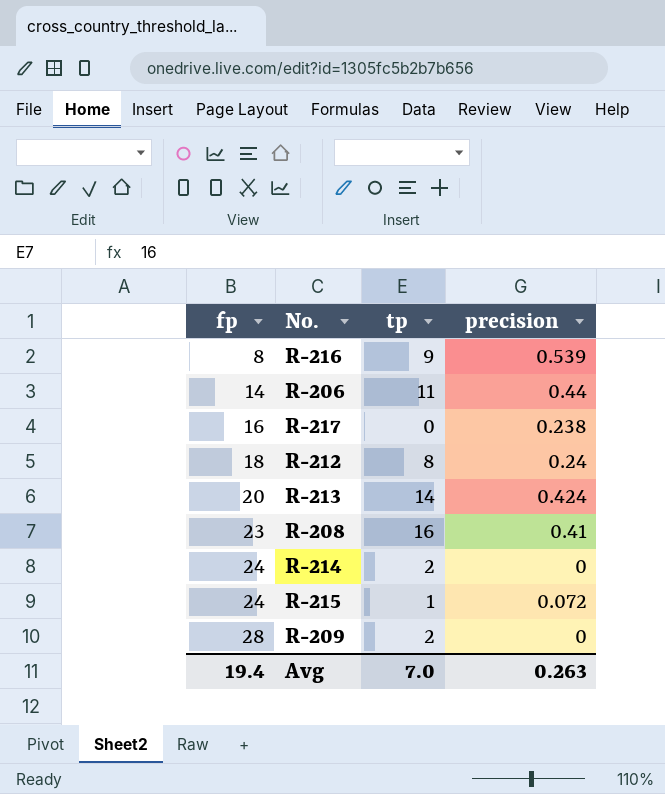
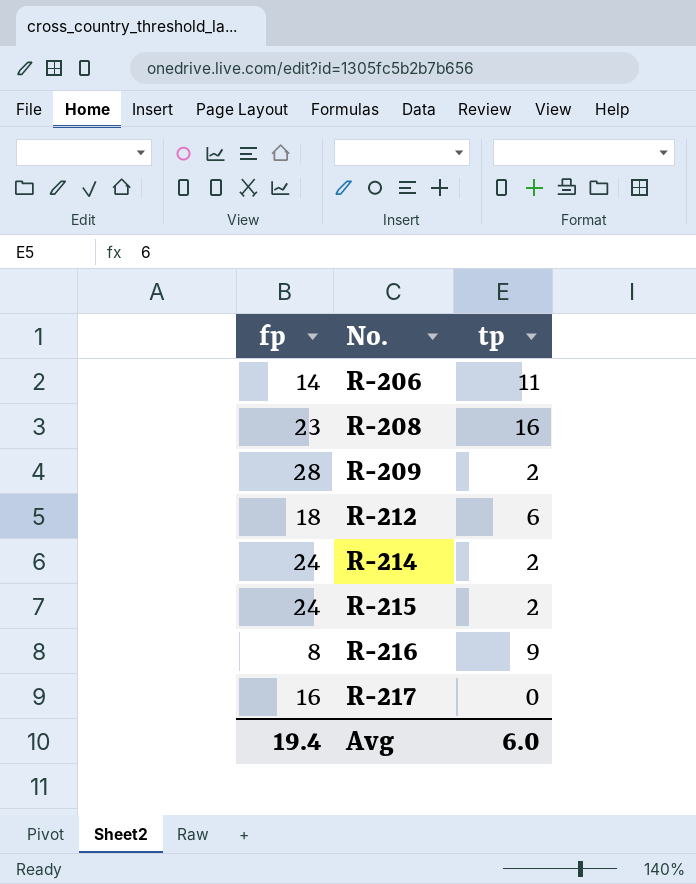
row order: fp ascending -> No. ascending
column precision | position: 4 -> none
row R-213: 20 | 14 | 0.424 -> none
R-212 | tp: 8 -> 6
R-215 | tp: 1 -> 2
Avg | tp: 7.0 -> 6.0

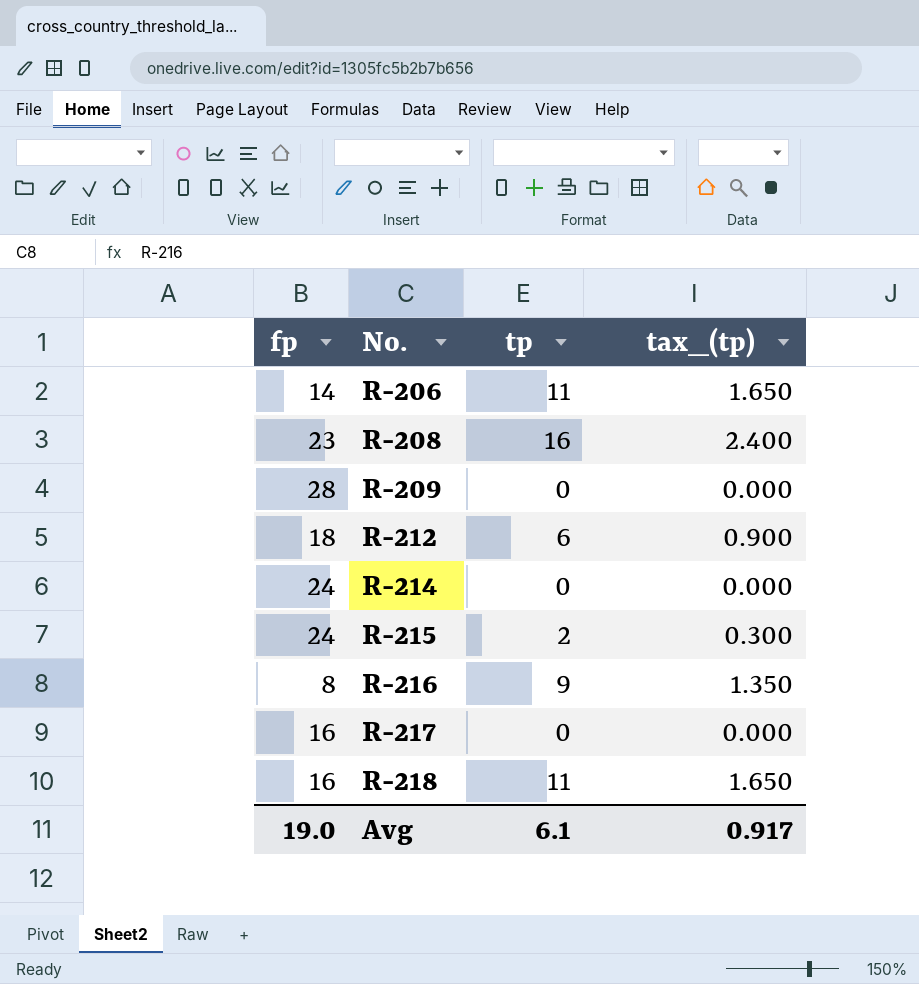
column tax_(tp) | formula: none -> [tp] * 0.15
R-209 | tp: 2 -> 0
R-214 | tp: 2 -> 0
row R-218: none -> 16 | 11 | 1.650
Avg | fp: 19.4 -> 19.0
Avg | tp: 6.0 -> 6.1

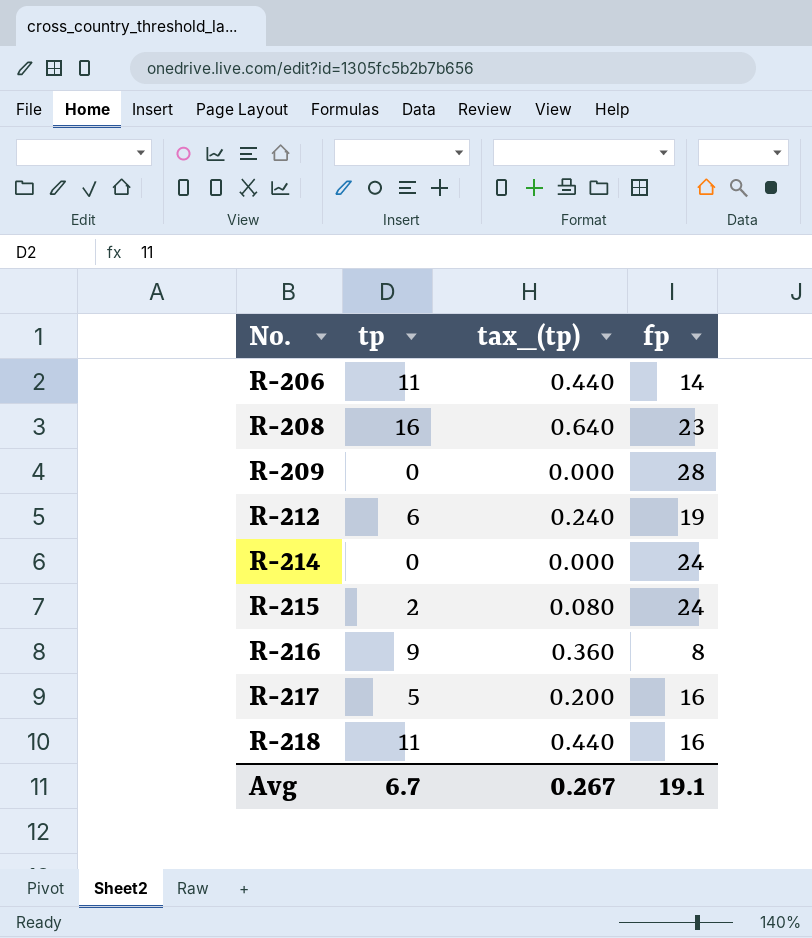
column tax_(tp) | formula: [tp] * 0.15 -> [tp] * 0.04
column fp | position: 1 -> 4
R-212 | fp: 18 -> 19
R-217 | tp: 0 -> 5
Avg | tp: 6.1 -> 6.7
Avg | tax_(tp): 0.917 -> 0.267
Avg | fp: 19.0 -> 19.1

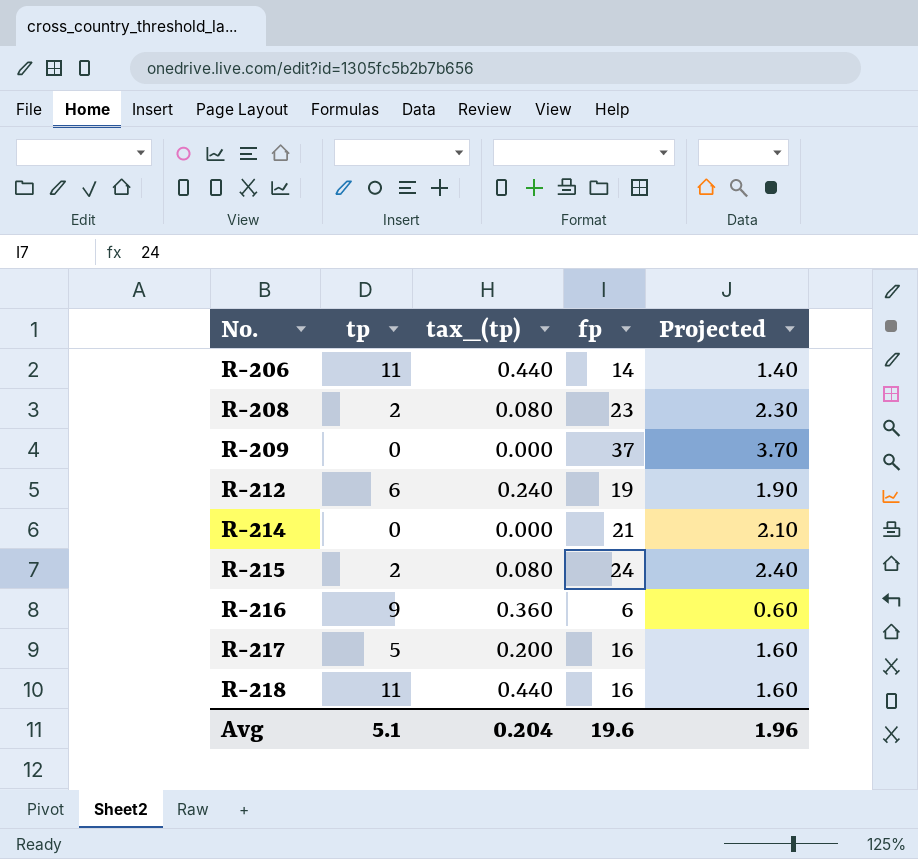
column Projected | formula: none -> [fp] * 0.1
R-208 | tp: 16 -> 2
R-208 | tax_(tp): 0.640 -> 0.080
R-209 | fp: 28 -> 37
R-214 | fp: 24 -> 21
R-216 | fp: 8 -> 6
Avg | tp: 6.7 -> 5.1
Avg | tax_(tp): 0.267 -> 0.204
Avg | fp: 19.1 -> 19.6

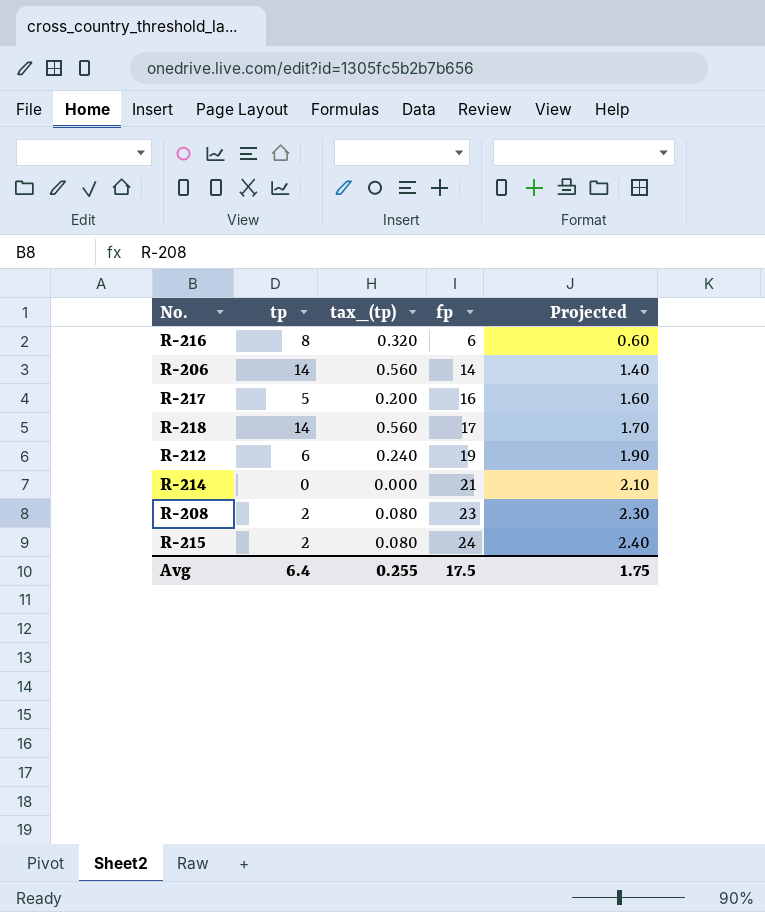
row order: No. ascending -> fp ascending
row R-209: 0 | 0.000 | 37 | 3.70 -> none
R-216 | tp: 9 -> 8
R-216 | tax_(tp): 0.360 -> 0.320
R-206 | tp: 11 -> 14
R-206 | tax_(tp): 0.440 -> 0.560
R-218 | tp: 11 -> 14
R-218 | tax_(tp): 0.440 -> 0.560
R-218 | fp: 16 -> 17
R-218 | Projected: 1.60 -> 1.70
Avg | tp: 5.1 -> 6.4
Avg | tax_(tp): 0.204 -> 0.255
Avg | fp: 19.6 -> 17.5
Avg | Projected: 1.96 -> 1.75

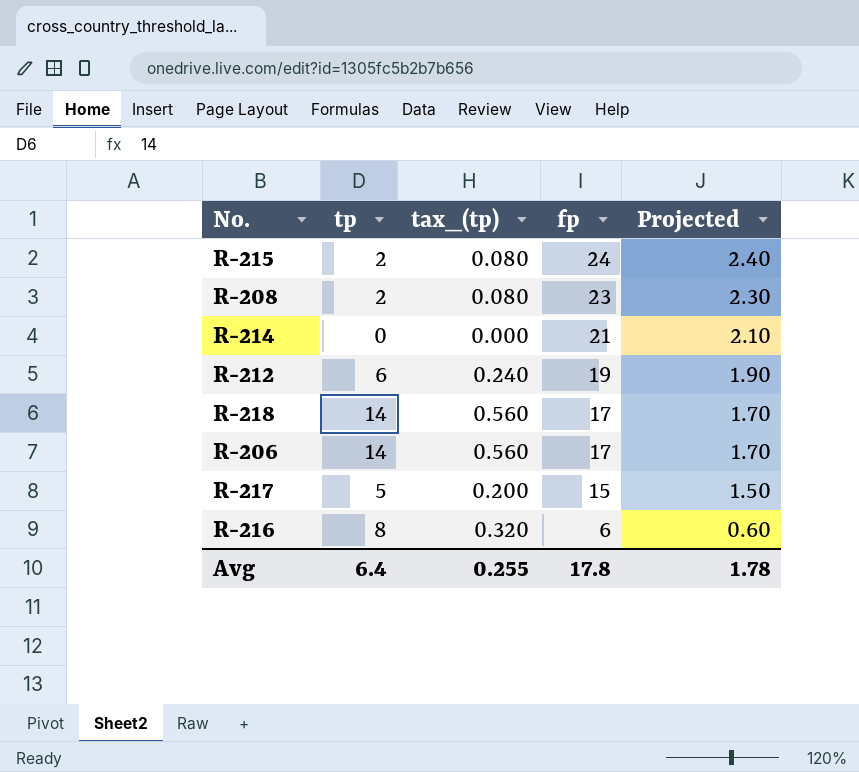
row order: fp ascending -> fp descending
R-206 | fp: 14 -> 17
R-206 | Projected: 1.40 -> 1.70
R-217 | fp: 16 -> 15
R-217 | Projected: 1.60 -> 1.50
Avg | fp: 17.5 -> 17.8
Avg | Projected: 1.75 -> 1.78

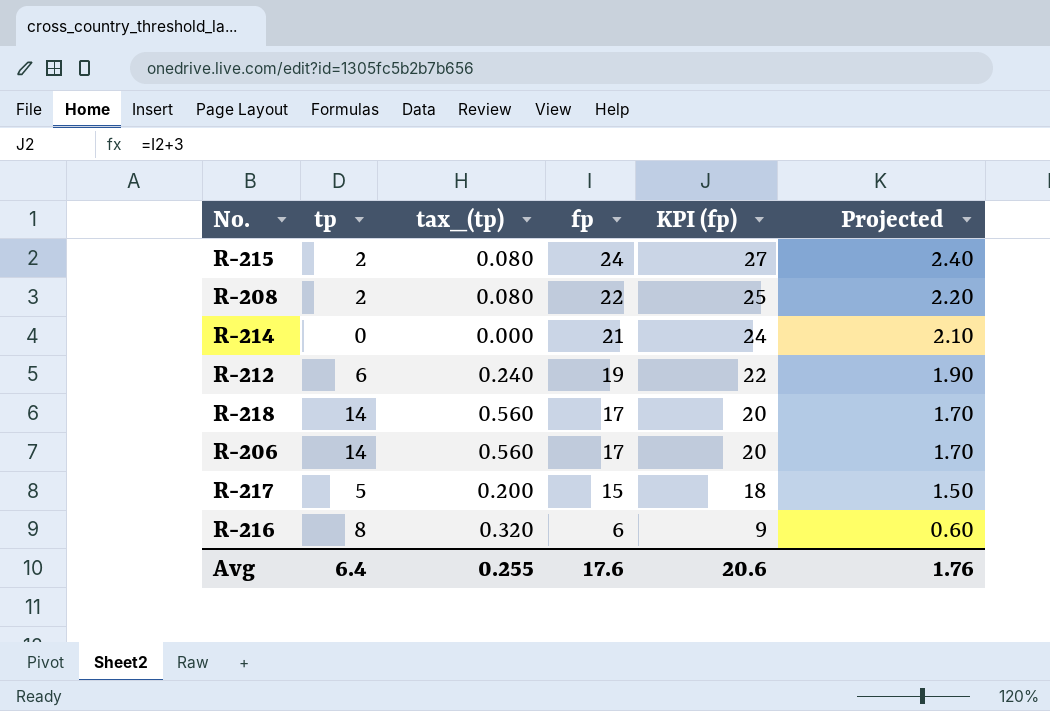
column KPI (fp) | formula: none -> [fp] + 3
R-208 | fp: 23 -> 22
R-208 | Projected: 2.30 -> 2.20
Avg | fp: 17.8 -> 17.6
Avg | Projected: 1.78 -> 1.76

